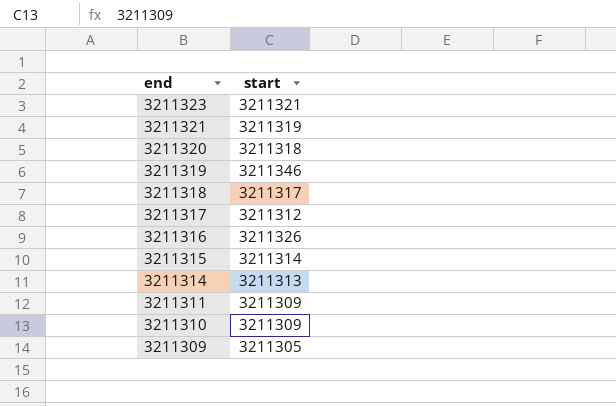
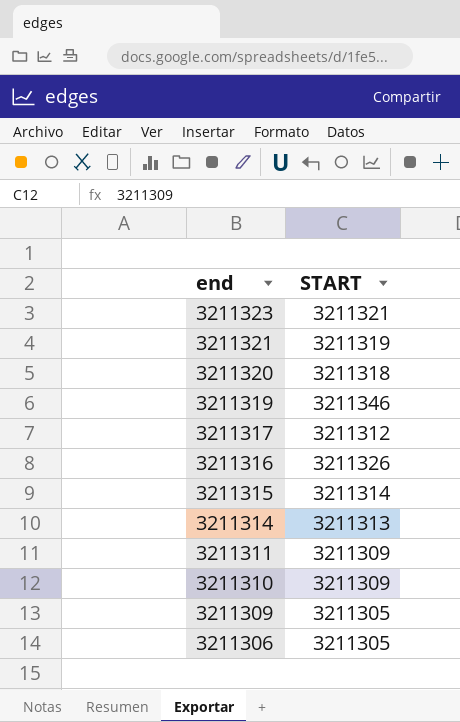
column name: start -> START
row 3211318: 3211317 -> none
row 3211306: none -> 3211305

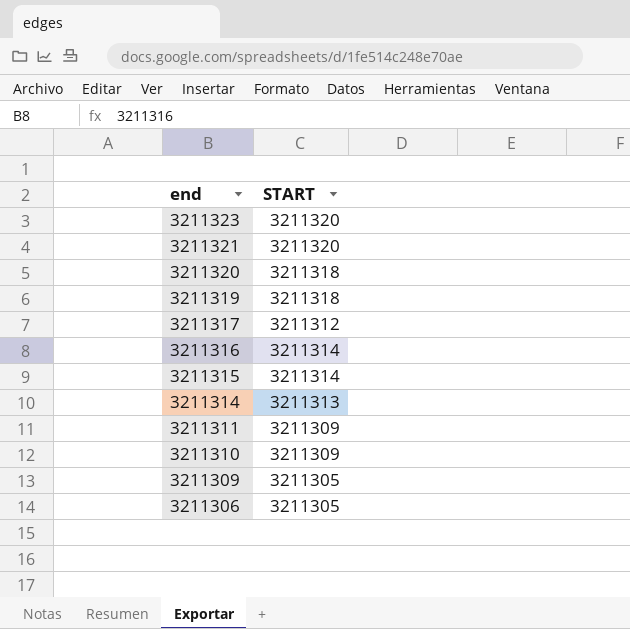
3211323 | START: 3211321 -> 3211320
3211321 | START: 3211319 -> 3211320
3211319 | START: 3211346 -> 3211318
3211316 | START: 3211326 -> 3211314

